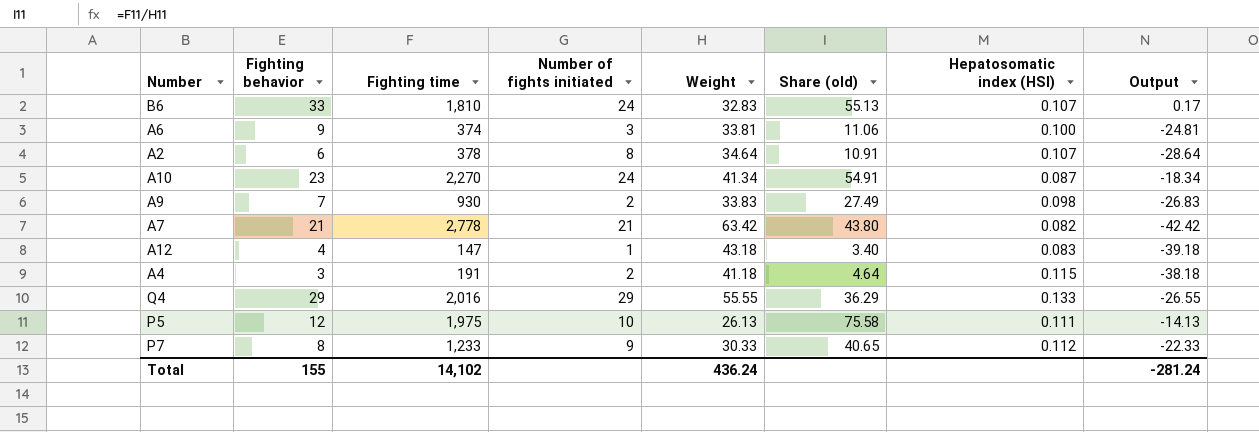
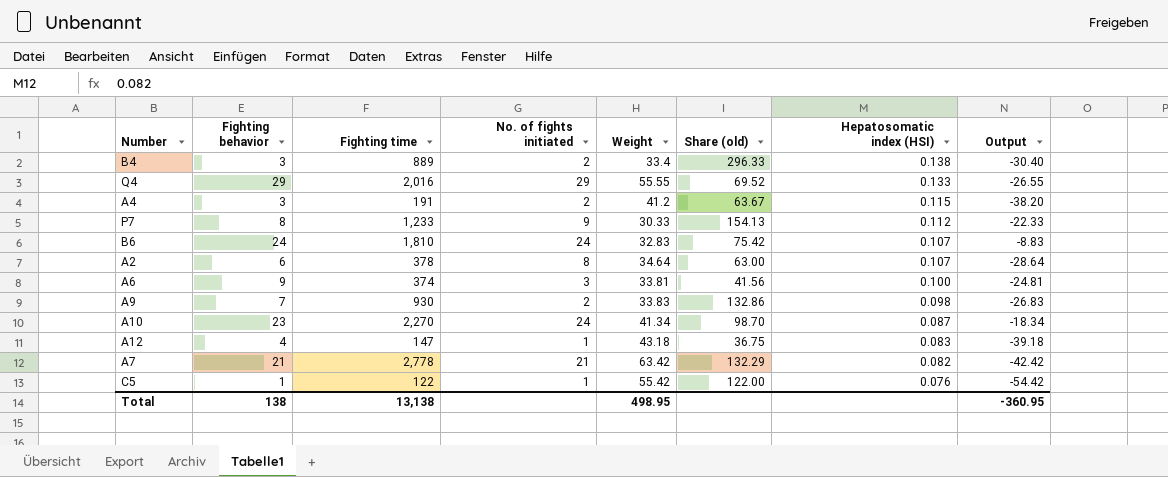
row order: none -> Hepatosomatic index (HSI) descending
column name: Number of fights initiated -> No. of fights initiated
column Share (old) | formula: [Fighting time] / [Weight] -> [Fighting time] / [Fighting behavior]
row P5: 12 | 1,975 | 10 | 26.13 | 75.58 | 0.111 | -14.13 -> none
row B4: none -> 3 | 889 | 2 | 33.4 | 296.33 | 0.138 | -30.40
A4 | Weight: 41.18 -> 41.2
A4 | Output: -38.18 -> -38.20
B6 | Fighting behavior: 33 -> 24
B6 | Output: 0.17 -> -8.83
row C5: none -> 1 | 122 | 1 | 55.42 | 122.00 | 0.076 | -54.42
Total | Fighting behavior: 155 -> 138
Total | Fighting time: 14,102 -> 13,138
Total | Weight: 436.24 -> 498.95
Total | Output: -281.24 -> -360.95

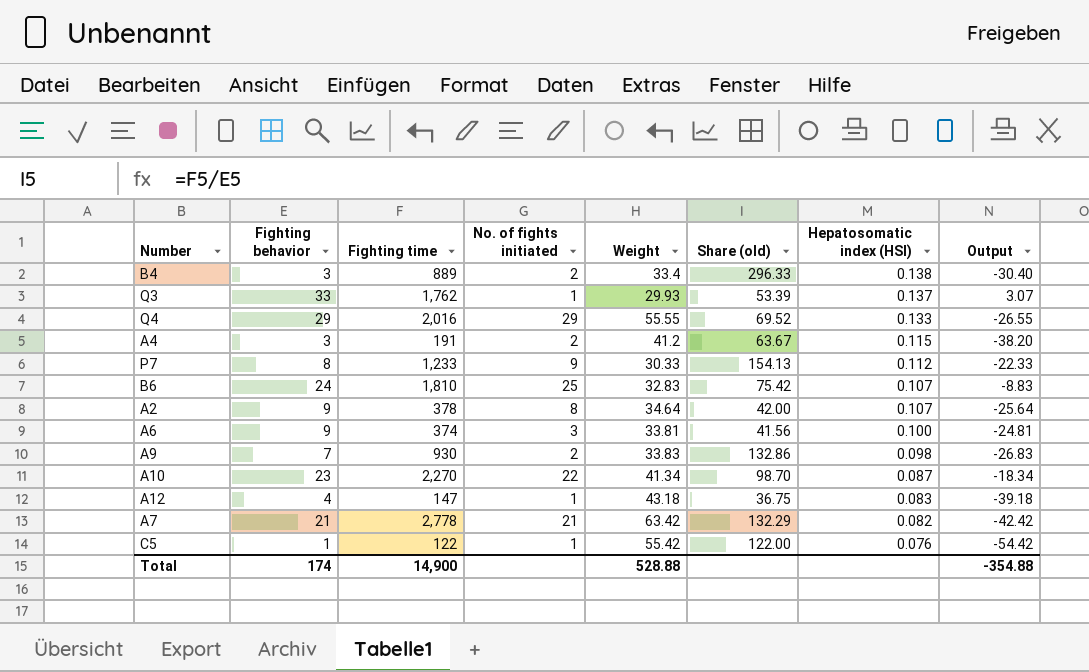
row Q3: none -> 33 | 1,762 | 1 | 29.93 | 53.39 | 0.137 | 3.07
B6 | No. of fights initiated: 24 -> 25
A2 | Fighting behavior: 6 -> 9
A2 | Share (old): 63.00 -> 42.00
A2 | Output: -28.64 -> -25.64
A10 | No. of fights initiated: 24 -> 22
Total | Fighting behavior: 138 -> 174
Total | Fighting time: 13,138 -> 14,900
Total | Weight: 498.95 -> 528.88
Total | Output: -360.95 -> -354.88

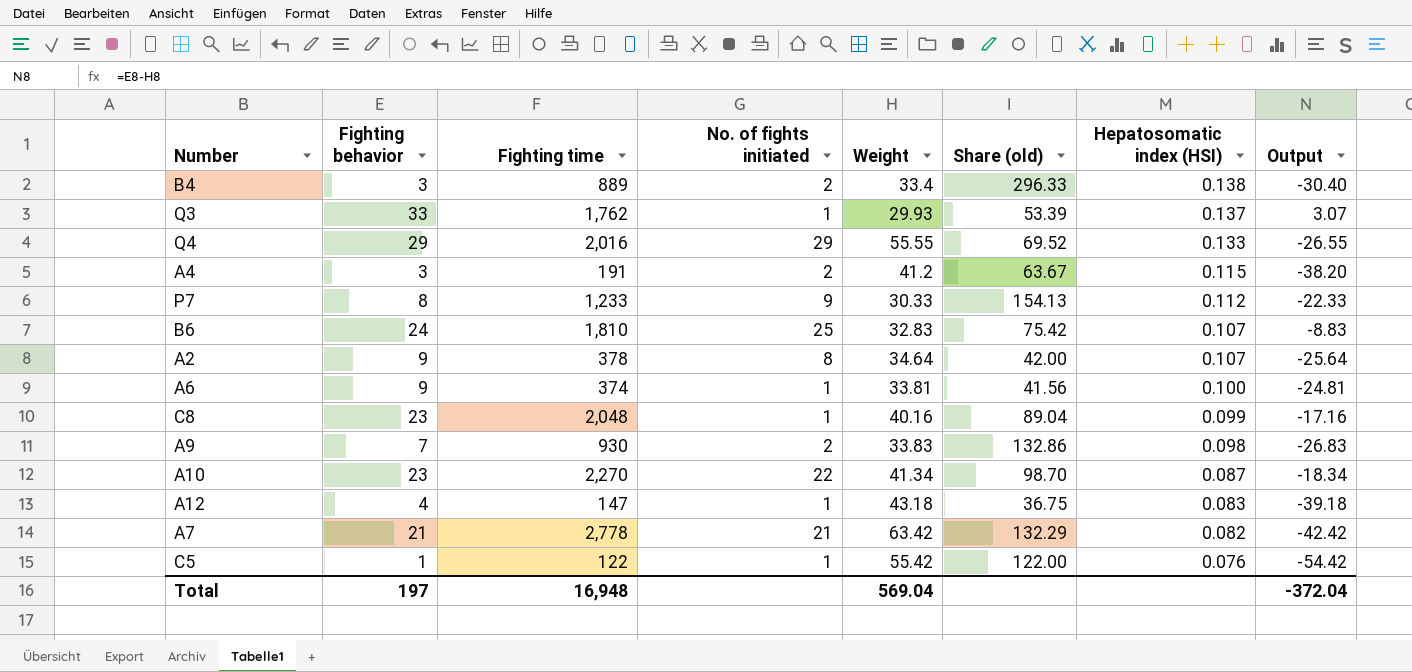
A6 | No. of fights initiated: 3 -> 1
row C8: none -> 23 | 2,048 | 1 | 40.16 | 89.04 | 0.099 | -17.16
Total | Fighting behavior: 174 -> 197
Total | Fighting time: 14,900 -> 16,948
Total | Weight: 528.88 -> 569.04
Total | Output: -354.88 -> -372.04

